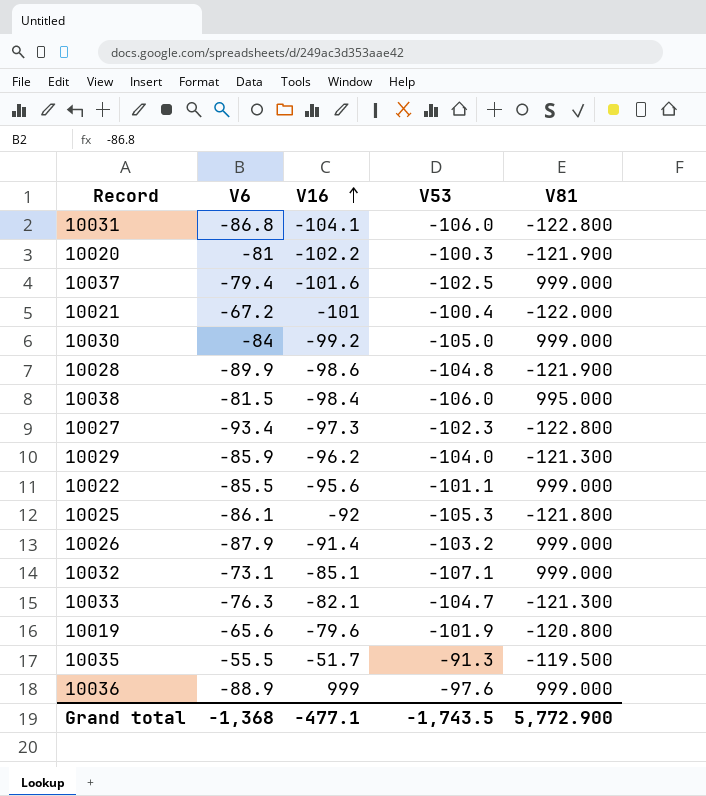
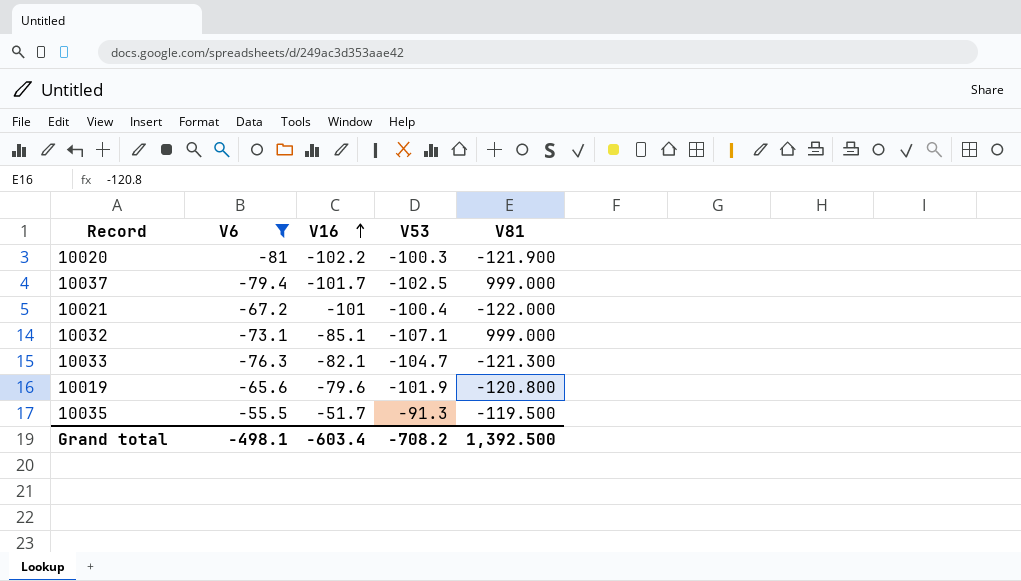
filter: none -> V6 >= -81
10037 | V16: -101.6 -> -101.7
Grand total | V6: -1,368 -> -498.1
Grand total | V16: -477.1 -> -603.4
Grand total | V53: -1,743.5 -> -708.2
Grand total | V81: 5,772.900 -> 1,392.500

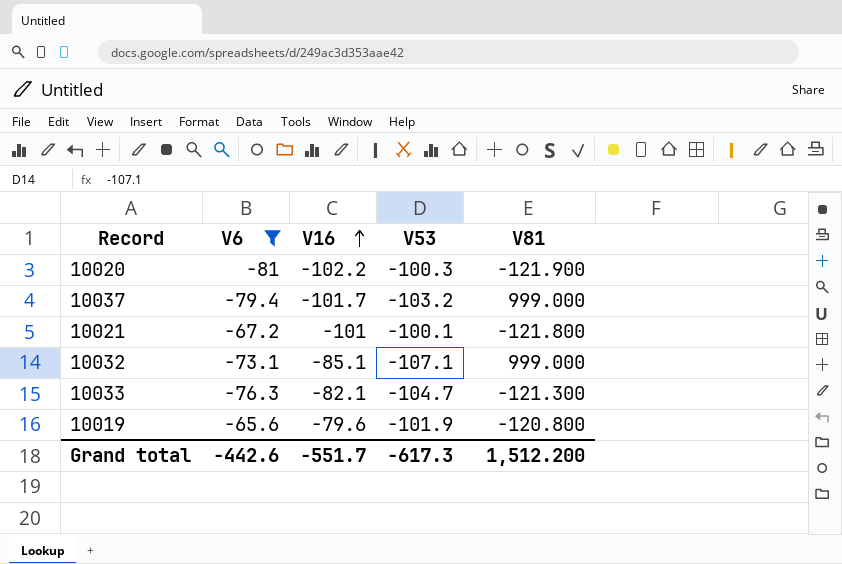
row 10035: -55.5 | -51.7 | -91.3 | -119.500 -> none
10037 | V53: -102.5 -> -103.2
10021 | V53: -100.4 -> -100.1
10021 | V81: -122.000 -> -121.800
Grand total | V6: -498.1 -> -442.6
Grand total | V16: -603.4 -> -551.7
Grand total | V53: -708.2 -> -617.3
Grand total | V81: 1,392.500 -> 1,512.200

